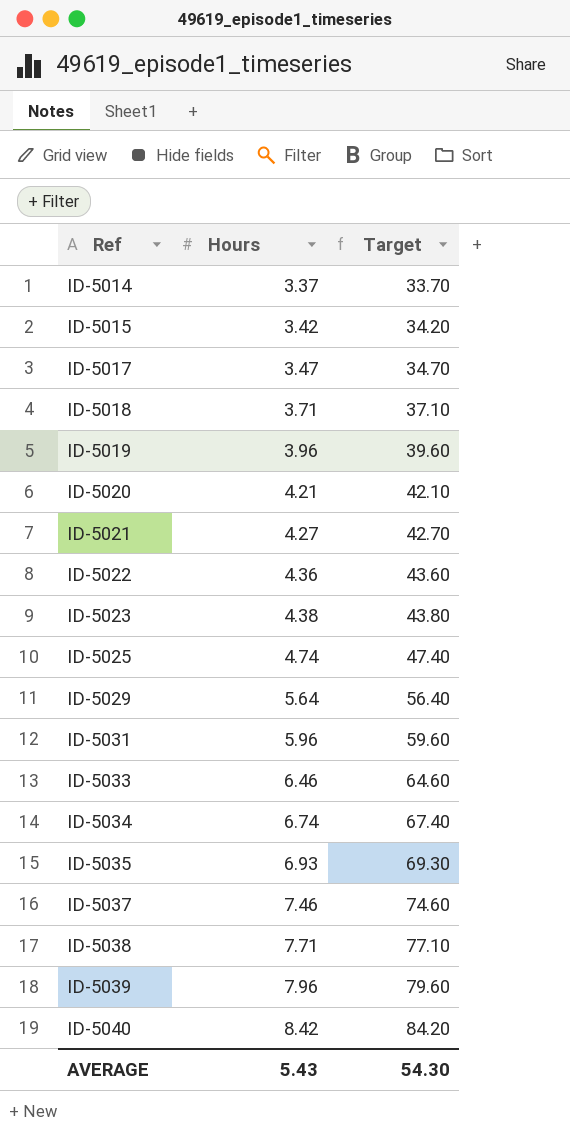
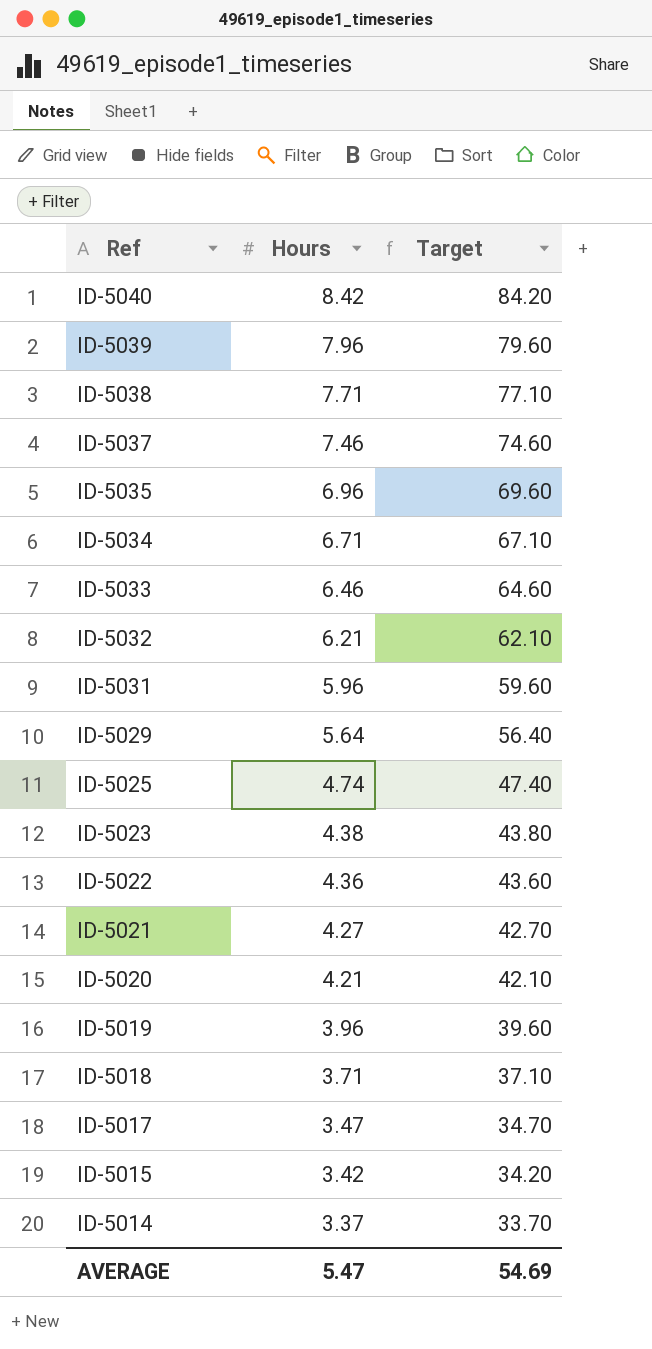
row order: Ref ascending -> Ref descending
ID-5035 | Hours: 6.93 -> 6.96
ID-5035 | Target: 69.30 -> 69.60
ID-5034 | Hours: 6.74 -> 6.71
ID-5034 | Target: 67.40 -> 67.10
row ID-5032: none -> 6.21 | 62.10
AVERAGE | Hours: 5.43 -> 5.47
AVERAGE | Target: 54.30 -> 54.69

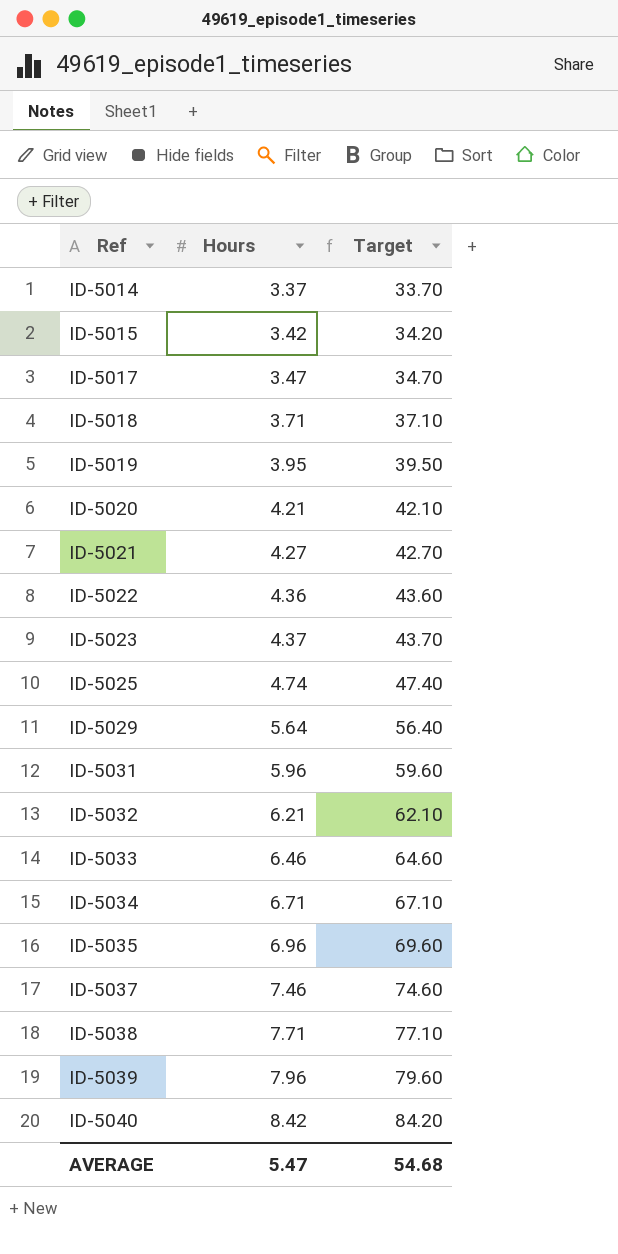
row order: Ref descending -> Ref ascending
ID-5019 | Hours: 3.96 -> 3.95
ID-5019 | Target: 39.60 -> 39.50
ID-5023 | Hours: 4.38 -> 4.37
ID-5023 | Target: 43.80 -> 43.70
AVERAGE | Target: 54.69 -> 54.68

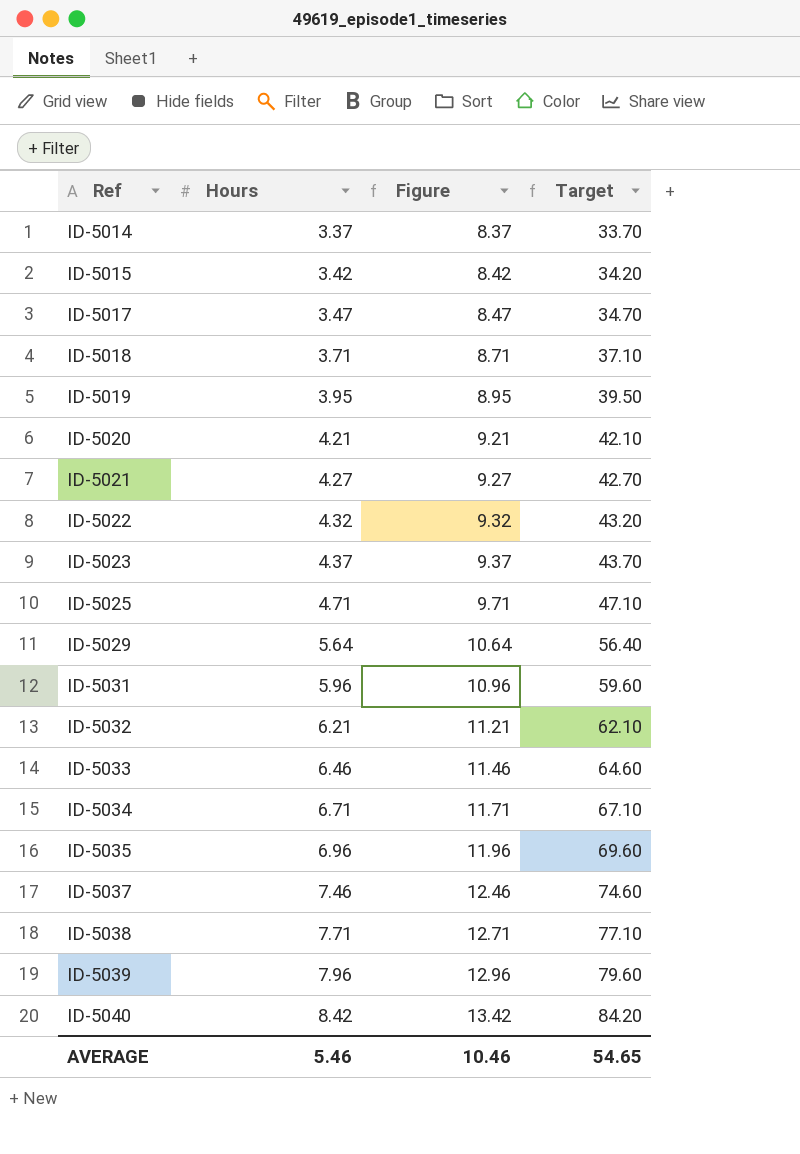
column Figure | formula: none -> [Hours] + 5
ID-5022 | Hours: 4.36 -> 4.32
ID-5022 | Target: 43.60 -> 43.20
ID-5025 | Hours: 4.74 -> 4.71
ID-5025 | Target: 47.40 -> 47.10
AVERAGE | Hours: 5.47 -> 5.46
AVERAGE | Target: 54.68 -> 54.65

